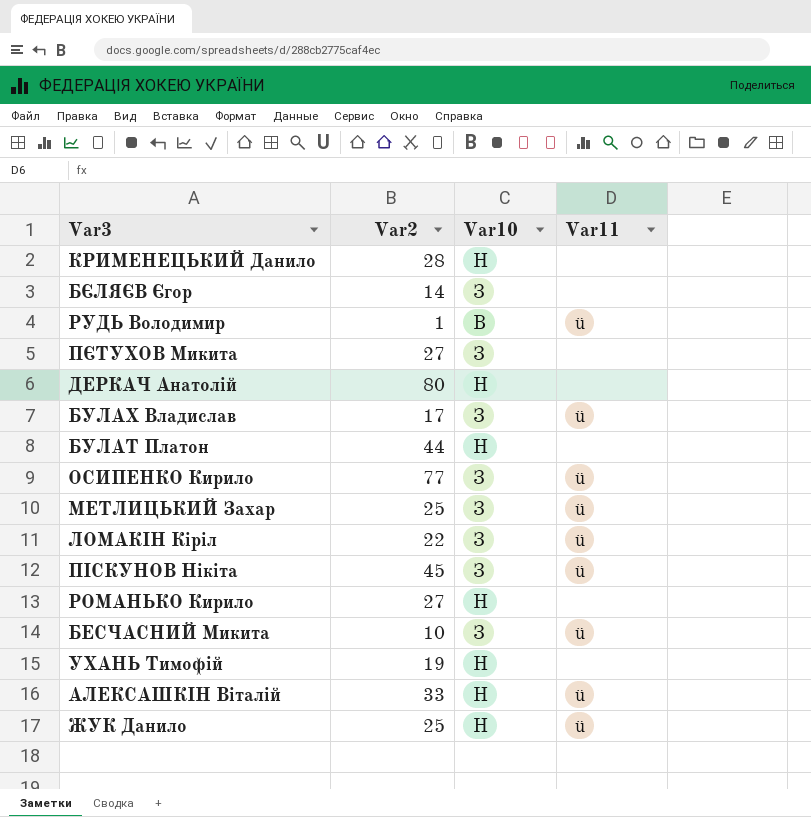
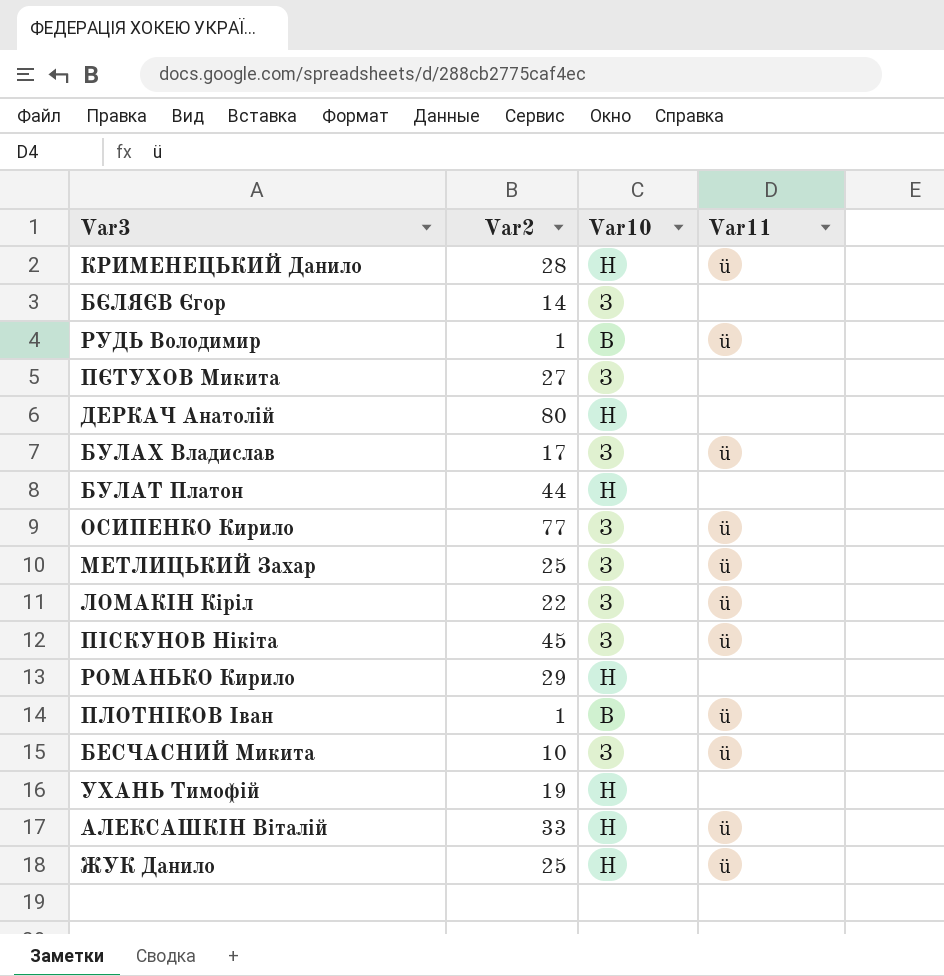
КРИМЕНЕЦЬКИЙ Данило | Var11: none -> ü
РОМАНЬКО Кирило | Var2: 27 -> 29
row ПЛОТНІКОВ Іван: none -> 1 | В | ü

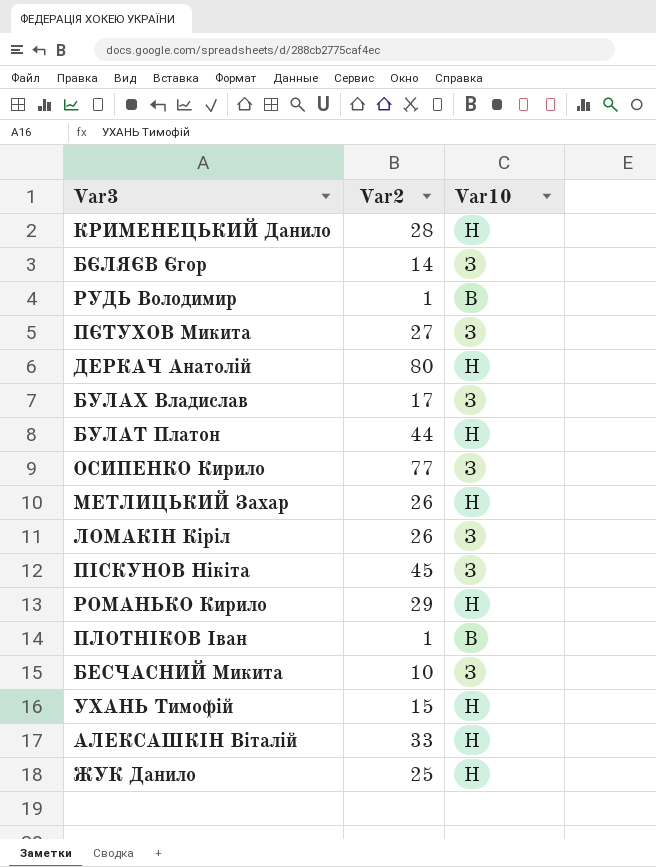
column Var11 | position: 4 -> none
МЕТЛИЦЬКИЙ Захар | Var2: 25 -> 26
МЕТЛИЦЬКИЙ Захар | Var10: З -> Н
ЛОМАКІН Кіріл | Var2: 22 -> 26
УХАНЬ Тимофій | Var2: 19 -> 15

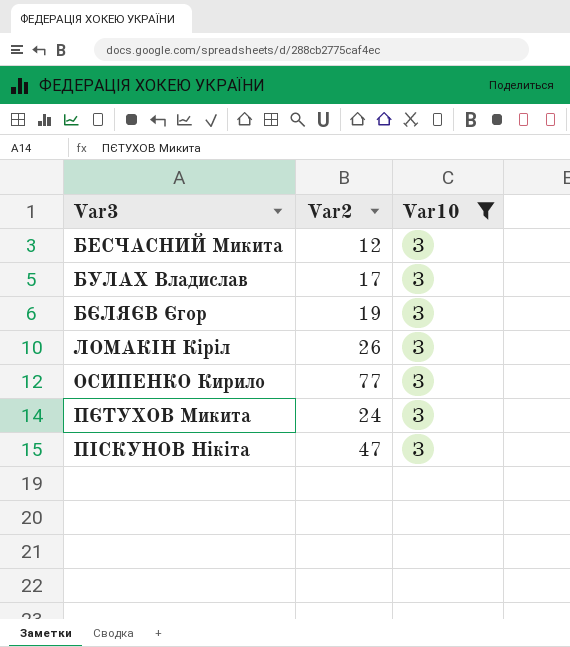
filter: none -> Var10 = З
row order: none -> Var3 ascending
БЕСЧАСНИЙ Микита | Var2: 10 -> 12
БЄЛЯЄВ Єгор | Var2: 14 -> 19
ПЄТУХОВ Микита | Var2: 27 -> 24
ПІСКУНОВ Нікіта | Var2: 45 -> 47

